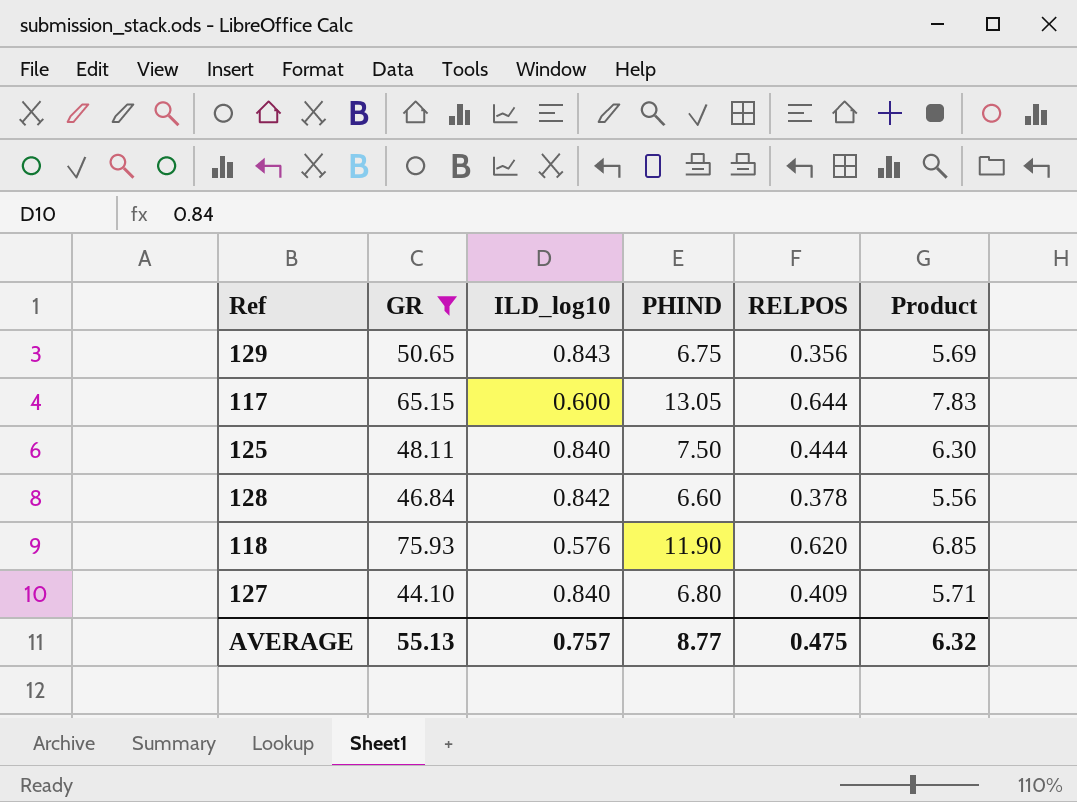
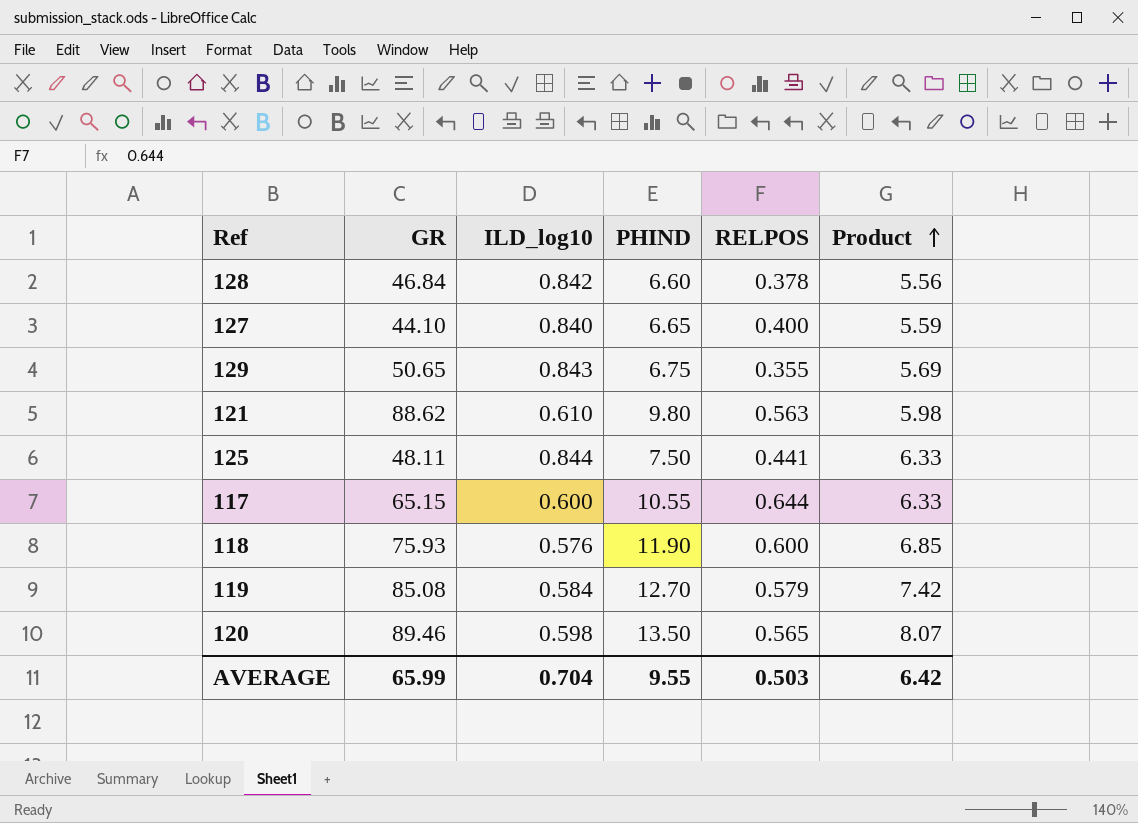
filter: GR <= 75.93 -> none
row order: none -> Product ascending
127 | PHIND: 6.80 -> 6.65
127 | RELPOS: 0.409 -> 0.400
127 | Product: 5.71 -> 5.59
129 | RELPOS: 0.356 -> 0.355
125 | ILD_log10: 0.840 -> 0.844
125 | RELPOS: 0.444 -> 0.441
125 | Product: 6.30 -> 6.33
117 | PHIND: 13.05 -> 10.55
117 | Product: 7.83 -> 6.33
118 | RELPOS: 0.620 -> 0.600
AVERAGE | GR: 55.13 -> 65.99
AVERAGE | ILD_log10: 0.757 -> 0.704
AVERAGE | PHIND: 8.77 -> 9.55
AVERAGE | RELPOS: 0.475 -> 0.503
AVERAGE | Product: 6.32 -> 6.42

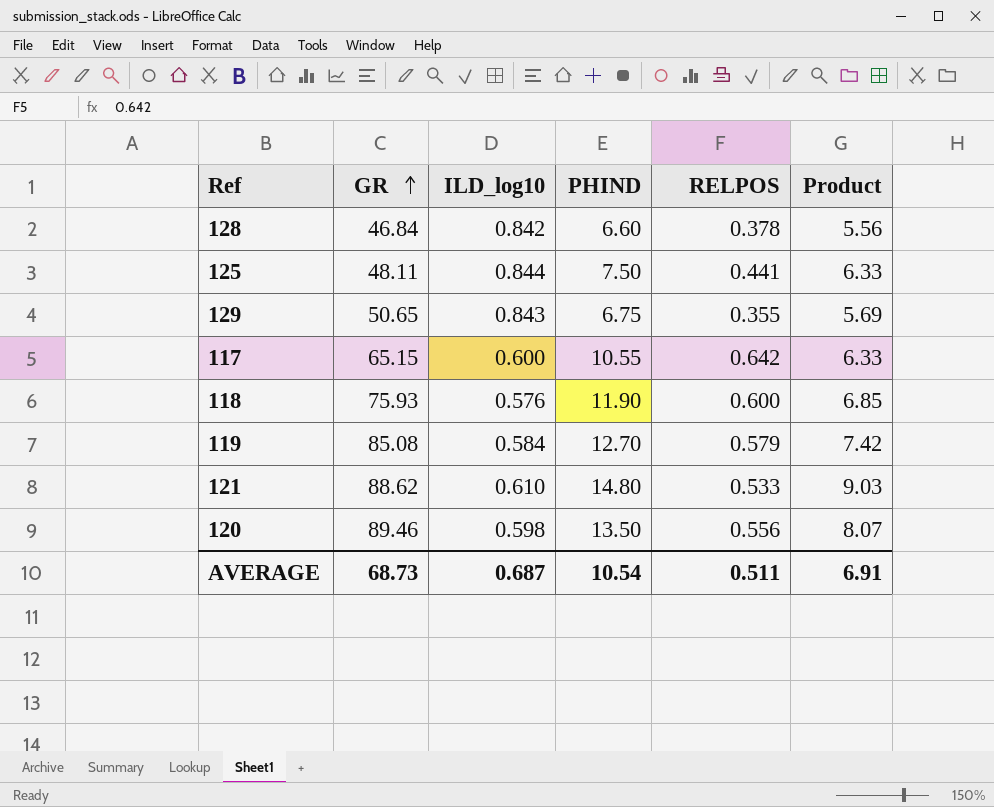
row order: Product ascending -> GR ascending
row 127: 44.10 | 0.840 | 6.65 | 0.400 | 5.59 -> none
117 | RELPOS: 0.644 -> 0.642
121 | PHIND: 9.80 -> 14.80
121 | RELPOS: 0.563 -> 0.533
121 | Product: 5.98 -> 9.03
120 | RELPOS: 0.565 -> 0.556
AVERAGE | GR: 65.99 -> 68.73
AVERAGE | ILD_log10: 0.704 -> 0.687
AVERAGE | PHIND: 9.55 -> 10.54
AVERAGE | RELPOS: 0.503 -> 0.511
AVERAGE | Product: 6.42 -> 6.91

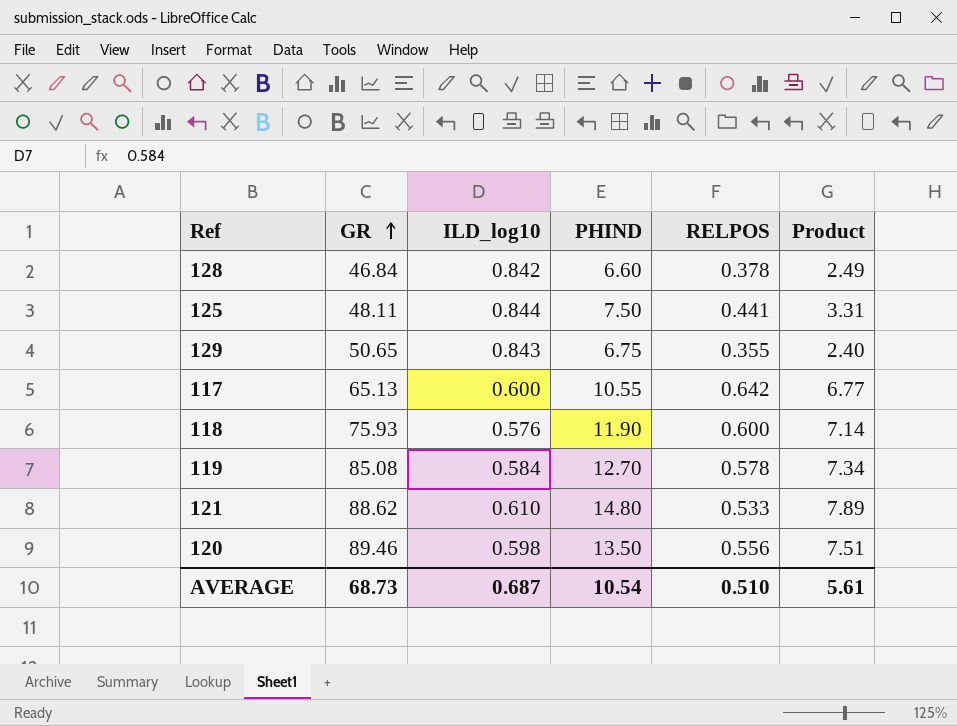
column Product | formula: [ILD_log10] * [PHIND] -> [PHIND] * [RELPOS]
117 | GR: 65.15 -> 65.13
119 | RELPOS: 0.579 -> 0.578
AVERAGE | RELPOS: 0.511 -> 0.510
AVERAGE | Product: 6.91 -> 5.61

